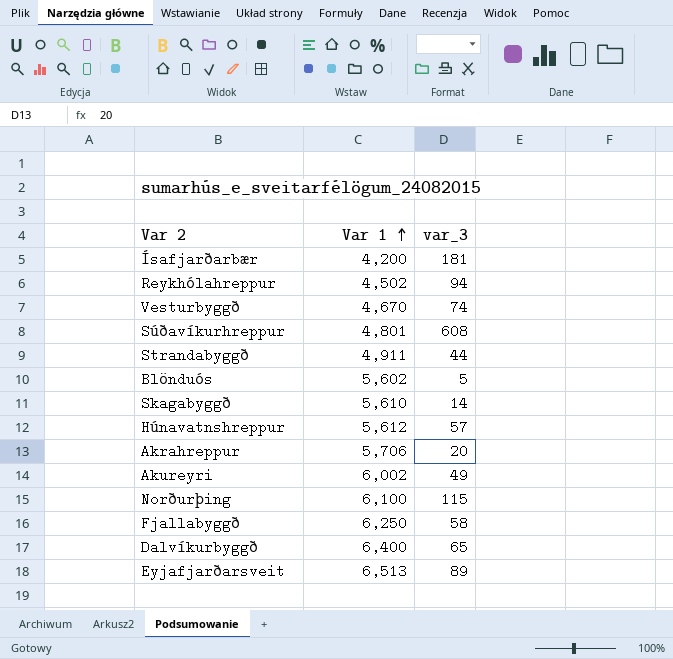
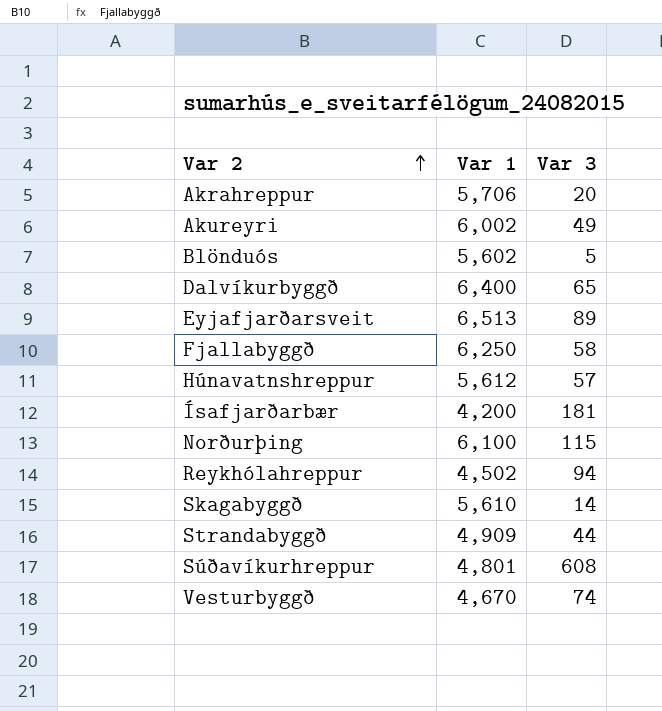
row order: Var 1 ascending -> Var 2 ascending
column name: var_3 -> Var 3
Strandabyggð | Var 1: 4,911 -> 4,909

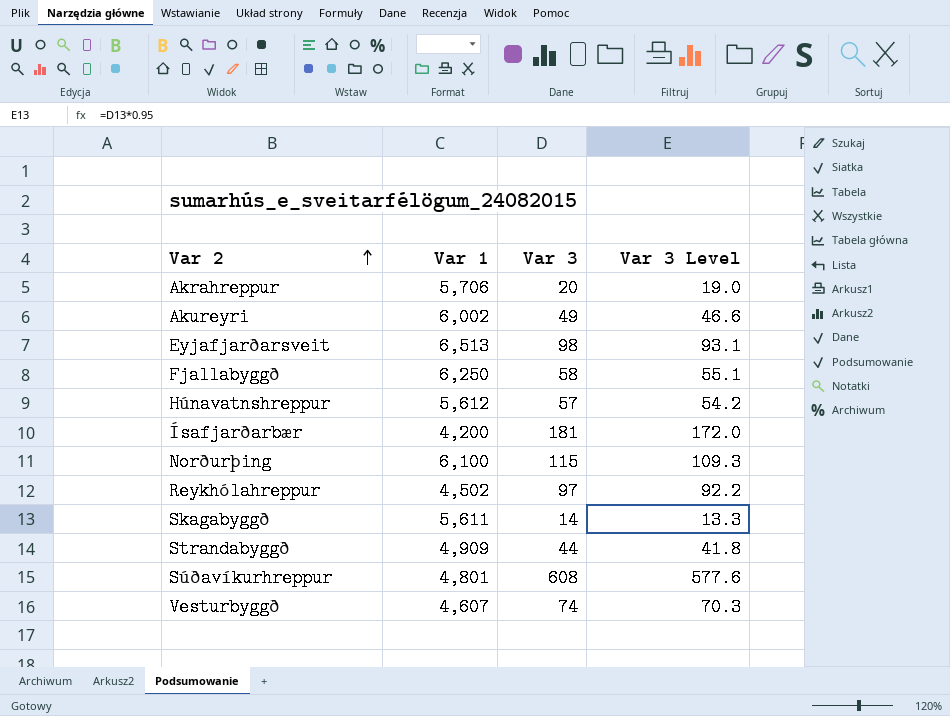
column Var 3 Level | formula: none -> [Var 3] * 0.95
row Blönduós: 5,602 | 5 -> none
row Dalvíkurbyggð: 6,400 | 65 -> none
Eyjafjarðarsveit | Var 3: 89 -> 98
Reykhólahreppur | Var 3: 94 -> 97
Skagabyggð | Var 1: 5,610 -> 5,611
Vesturbyggð | Var 1: 4,670 -> 4,607

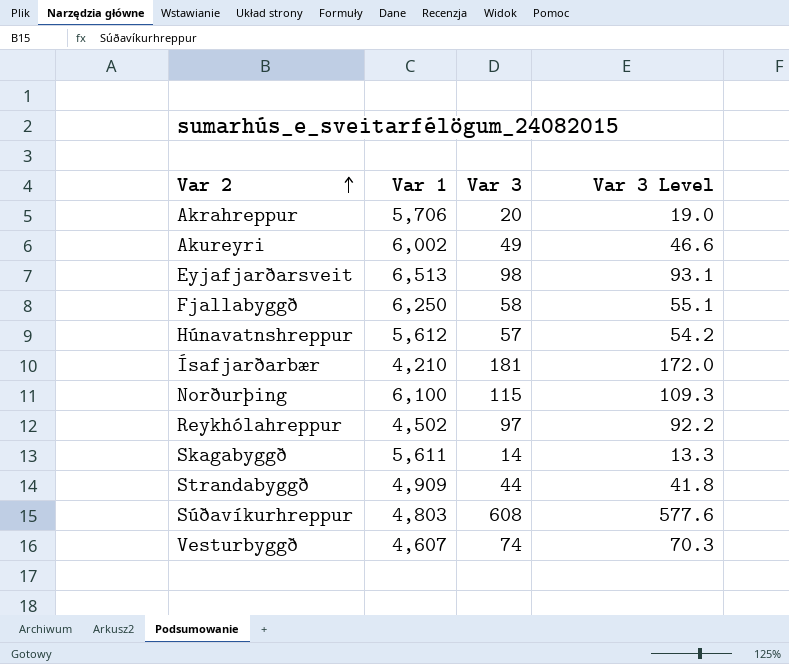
Ísafjarðarbær | Var 1: 4,200 -> 4,210
Súðavíkurhreppur | Var 1: 4,801 -> 4,803

